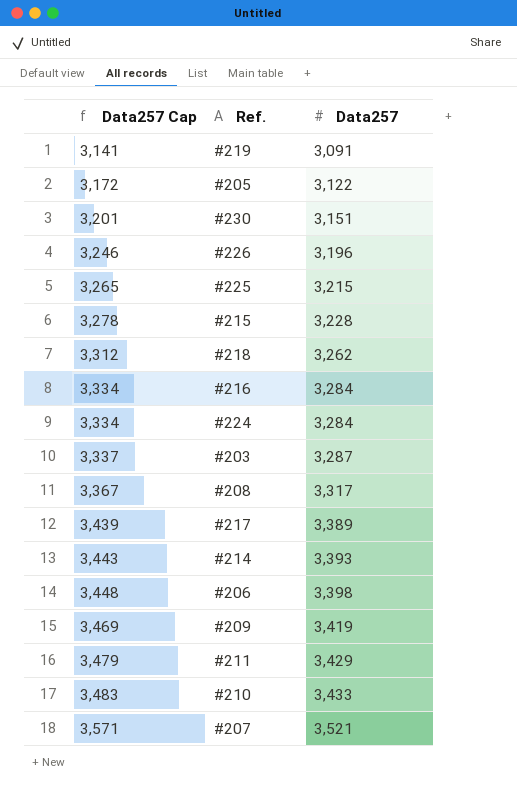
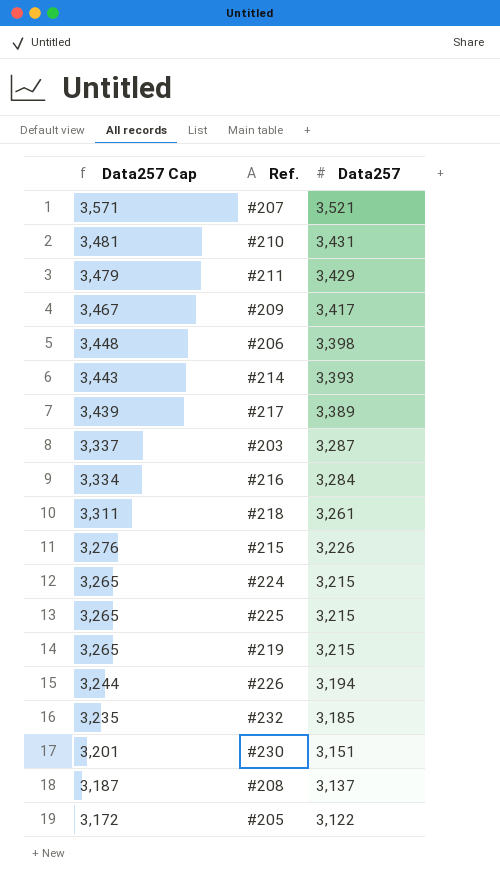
row order: Data257 Cap ascending -> Data257 Cap descending
#210 | Data257 Cap: 3,483 -> 3,481
#210 | Data257: 3,433 -> 3,431
#209 | Data257 Cap: 3,469 -> 3,467
#209 | Data257: 3,419 -> 3,417
#218 | Data257 Cap: 3,312 -> 3,311
#218 | Data257: 3,262 -> 3,261
#215 | Data257 Cap: 3,278 -> 3,276
#215 | Data257: 3,228 -> 3,226
#224 | Data257 Cap: 3,334 -> 3,265
#224 | Data257: 3,284 -> 3,215
#219 | Data257 Cap: 3,141 -> 3,265
#219 | Data257: 3,091 -> 3,215
#226 | Data257 Cap: 3,246 -> 3,244
#226 | Data257: 3,196 -> 3,194
row #232: none -> 3,235 | 3,185
#208 | Data257 Cap: 3,367 -> 3,187
#208 | Data257: 3,317 -> 3,137

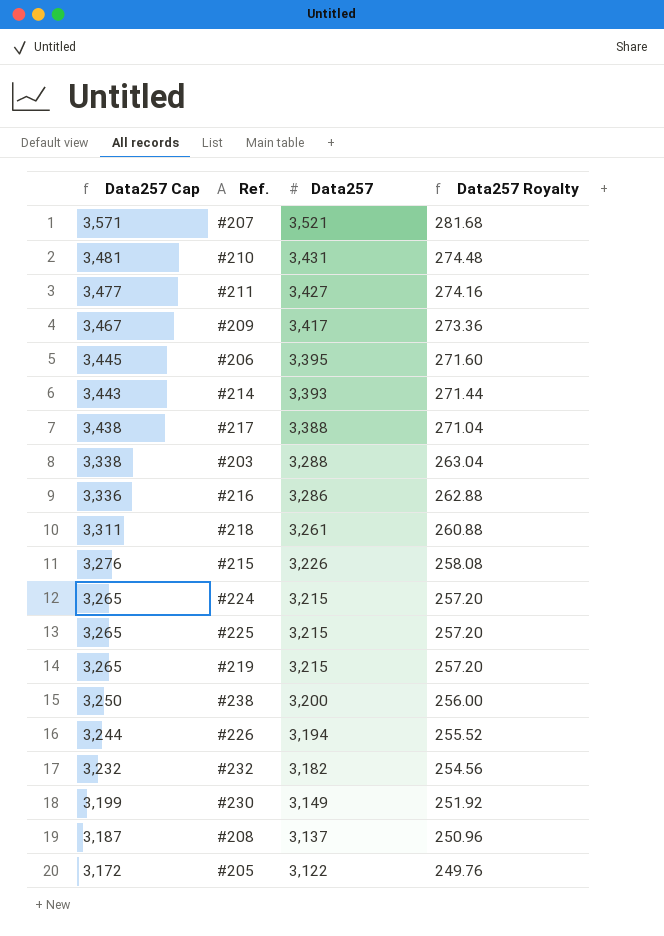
column Data257 Royalty | formula: none -> [Data257] * 0.08
#211 | Data257 Cap: 3,479 -> 3,477
#211 | Data257: 3,429 -> 3,427
#206 | Data257 Cap: 3,448 -> 3,445
#206 | Data257: 3,398 -> 3,395
#217 | Data257 Cap: 3,439 -> 3,438
#217 | Data257: 3,389 -> 3,388
#203 | Data257 Cap: 3,337 -> 3,338
#203 | Data257: 3,287 -> 3,288
#216 | Data257 Cap: 3,334 -> 3,336
#216 | Data257: 3,284 -> 3,286
row #238: none -> 3,250 | 3,200 | 256.00
#232 | Data257 Cap: 3,235 -> 3,232
#232 | Data257: 3,185 -> 3,182
#230 | Data257 Cap: 3,201 -> 3,199
#230 | Data257: 3,151 -> 3,149

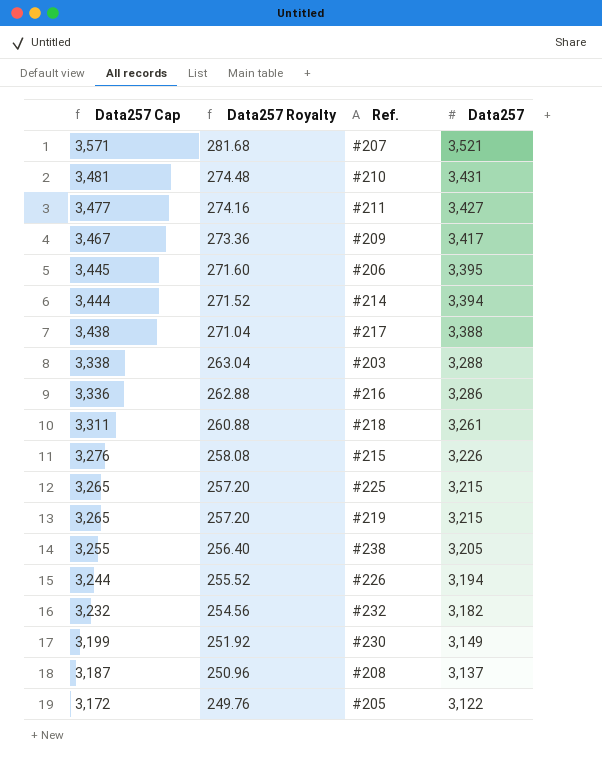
column Data257 Royalty | position: 4 -> 2
row #224: 3,265 | 3,215 | 257.20 -> none
#214 | Data257 Cap: 3,443 -> 3,444
#214 | Data257 Royalty: 271.44 -> 271.52
#214 | Data257: 3,393 -> 3,394
#238 | Data257 Cap: 3,250 -> 3,255
#238 | Data257 Royalty: 256.00 -> 256.40
#238 | Data257: 3,200 -> 3,205

